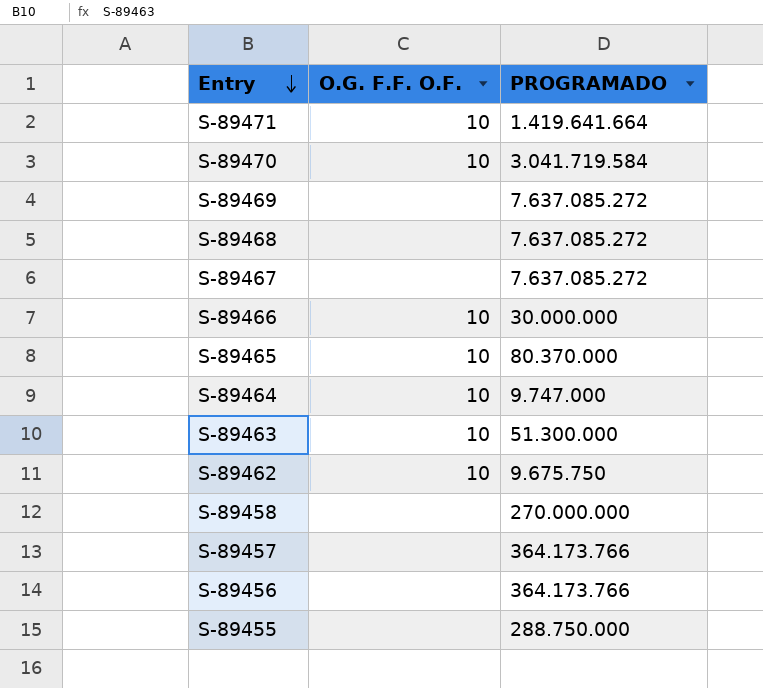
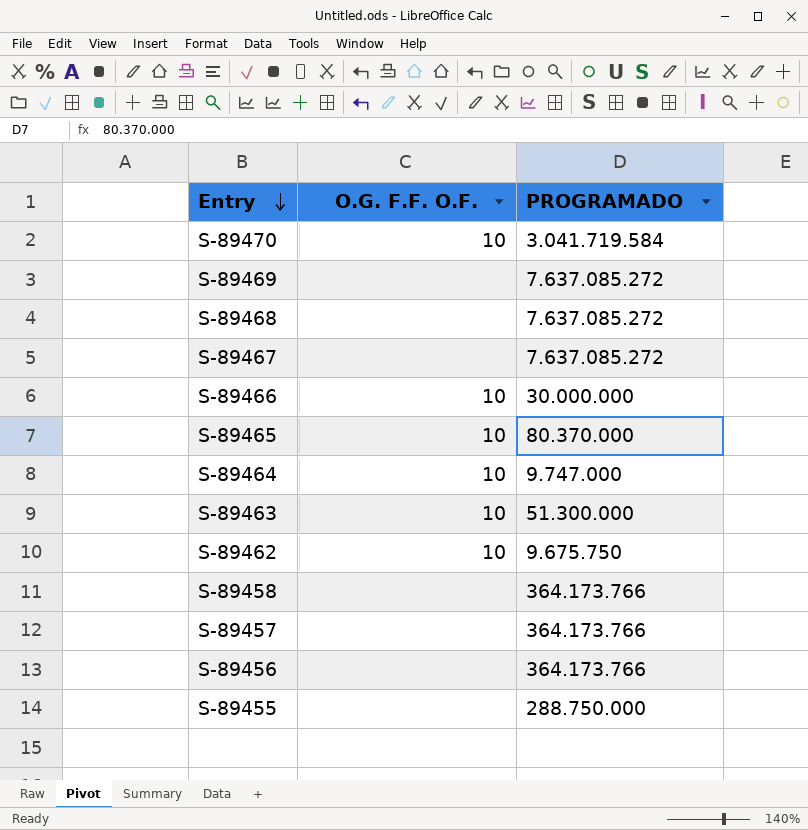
row S-89471: 10 | 1.419.641.664 -> none
S-89458 | PROGRAMADO: 270.000.000 -> 364.173.766

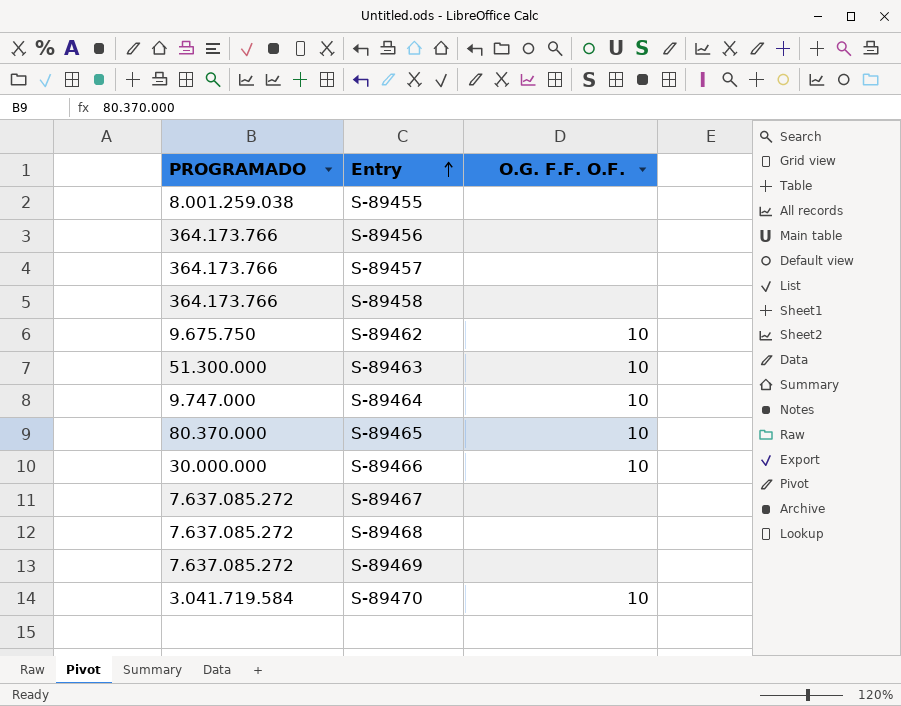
row order: Entry descending -> Entry ascending
column PROGRAMADO | position: 3 -> 1
S-89455 | PROGRAMADO: 288.750.000 -> 8.001.259.038

